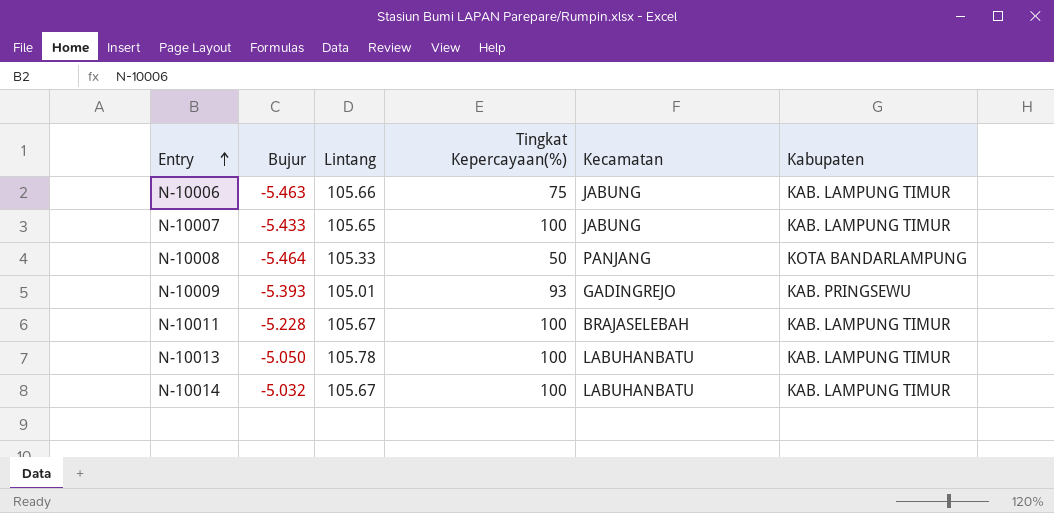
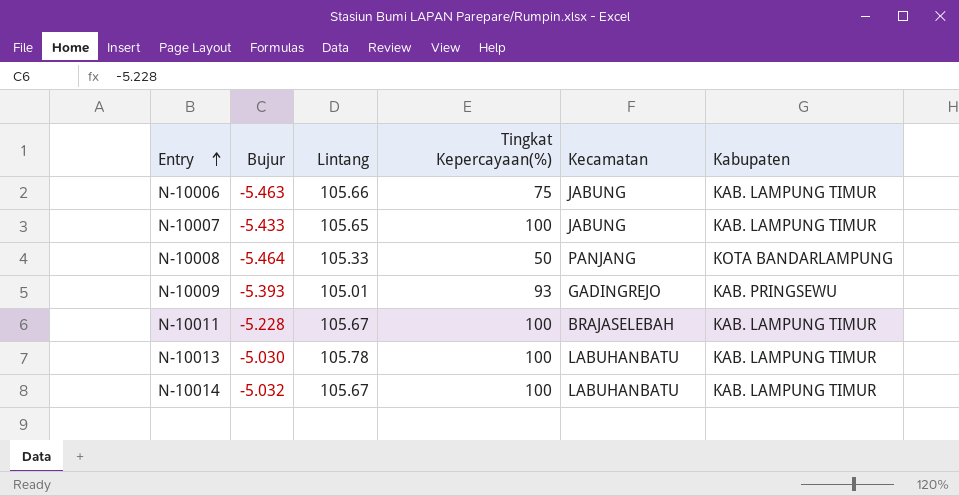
N-10013 | Bujur: -5.050 -> -5.030

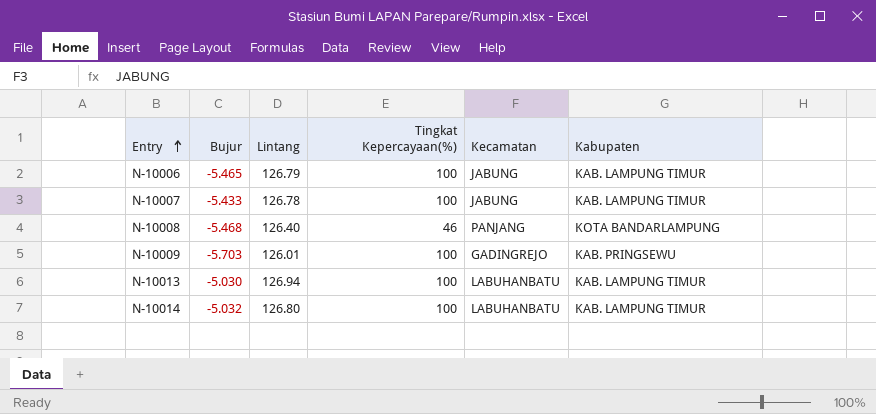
row N-10011: -5.228 | 105.67 | 100 | BRAJASELEBAH | KAB. LAMPUNG TIMUR -> none
N-10006 | Bujur: -5.463 -> -5.465
N-10006 | Lintang: 105.66 -> 126.79
N-10006 | Tingkat Kepercayaan(%): 75 -> 100
N-10007 | Lintang: 105.65 -> 126.78
N-10008 | Bujur: -5.464 -> -5.468
N-10008 | Lintang: 105.33 -> 126.40
N-10008 | Tingkat Kepercayaan(%): 50 -> 46
N-10009 | Bujur: -5.393 -> -5.703
N-10009 | Lintang: 105.01 -> 126.01
N-10009 | Tingkat Kepercayaan(%): 93 -> 100
N-10013 | Lintang: 105.78 -> 126.94
N-10014 | Lintang: 105.67 -> 126.80

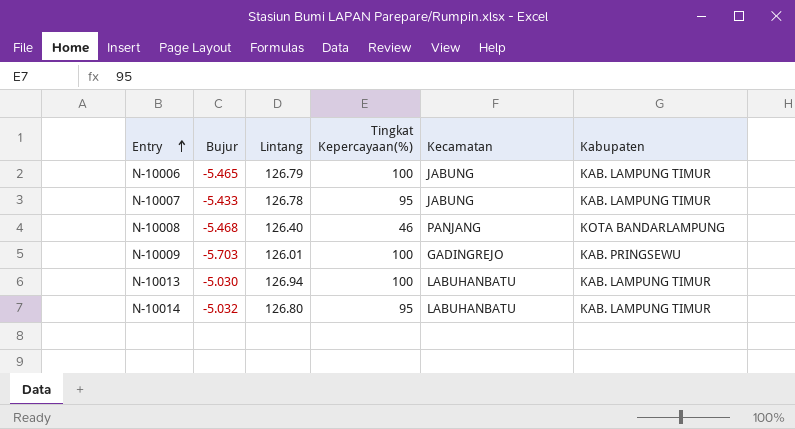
N-10007 | Tingkat Kepercayaan(%): 100 -> 95
N-10014 | Tingkat Kepercayaan(%): 100 -> 95

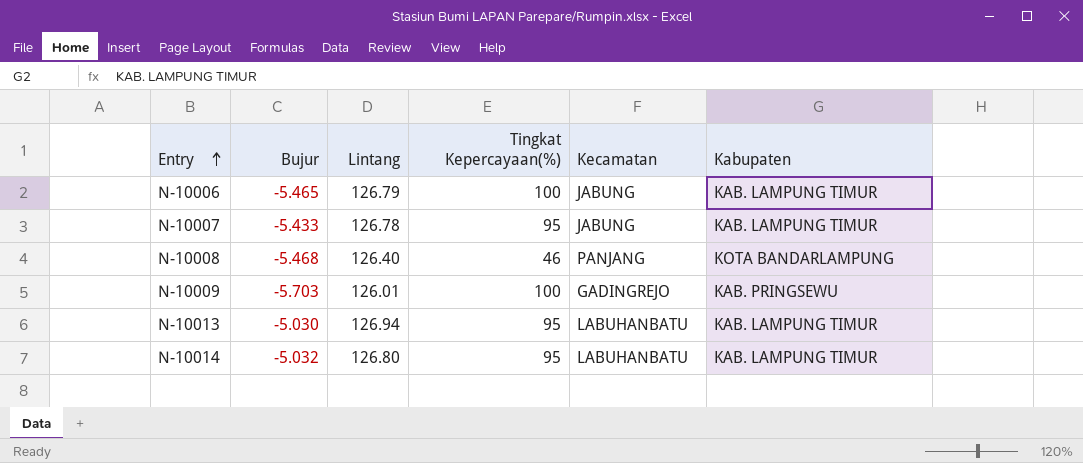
N-10013 | Tingkat Kepercayaan(%): 100 -> 95

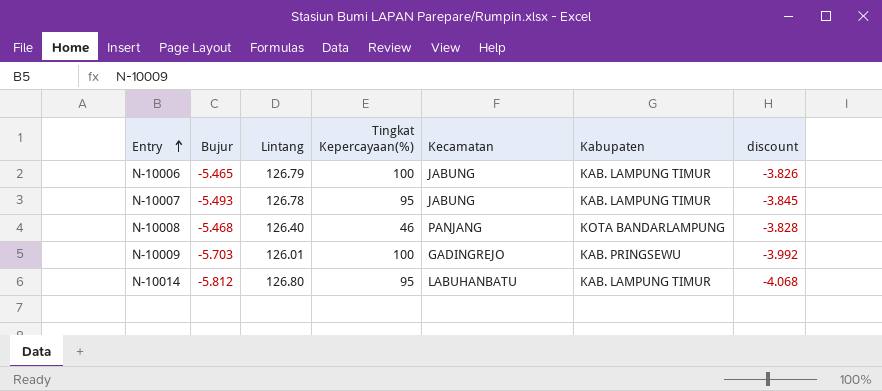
column discount | formula: none -> [Bujur] * 0.7
row N-10013: -5.030 | 126.94 | 95 | LABUHANBATU | KAB. LAMPUNG TIMUR -> none
N-10007 | Bujur: -5.433 -> -5.493
N-10014 | Bujur: -5.032 -> -5.812

